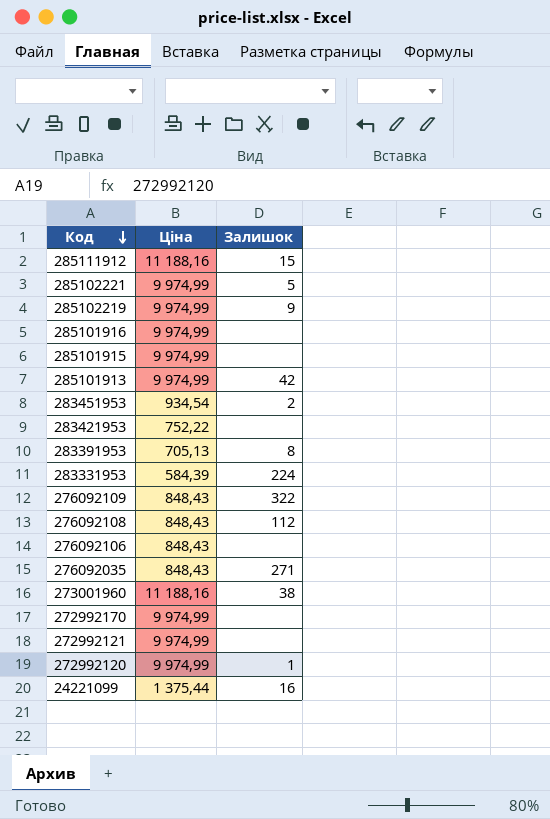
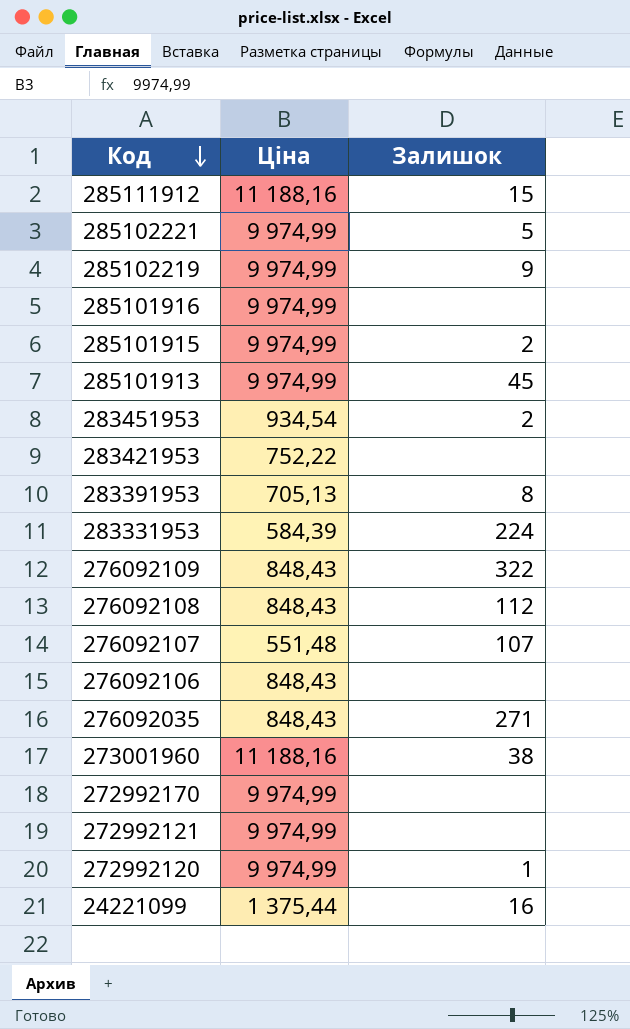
285101915 | Залишок: none -> 2
285101913 | Залишок: 42 -> 45
row 276092107: none -> 551,48 | 107

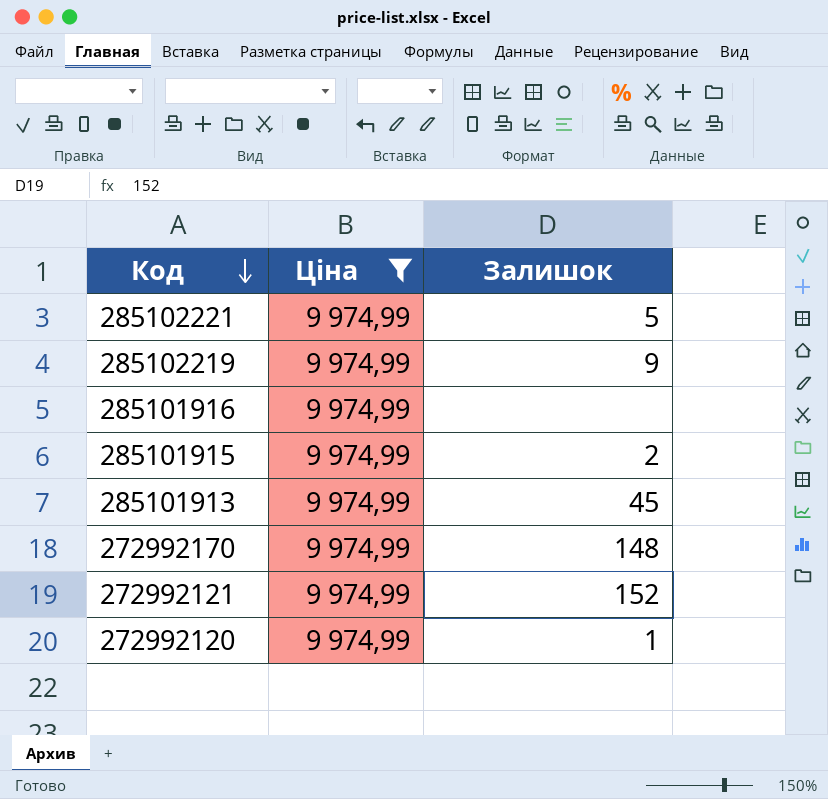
filter: none -> Ціна = 9 974,99
272992170 | Залишок: none -> 148
272992121 | Залишок: none -> 152

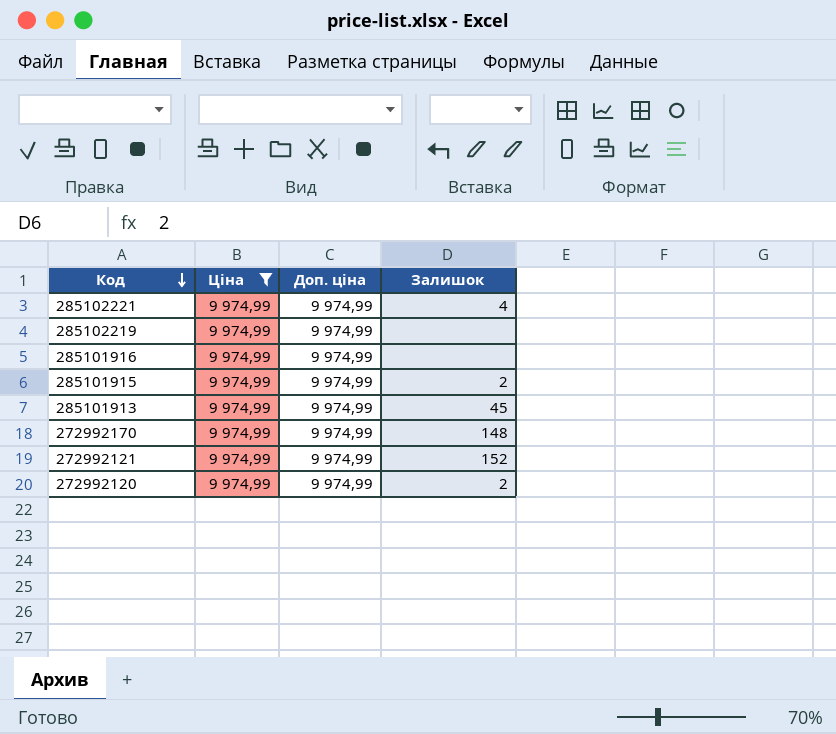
column Доп. ціна | position: none -> 3
285102221 | Залишок: 5 -> 4
285102219 | Залишок: 9 -> none
272992120 | Залишок: 1 -> 2

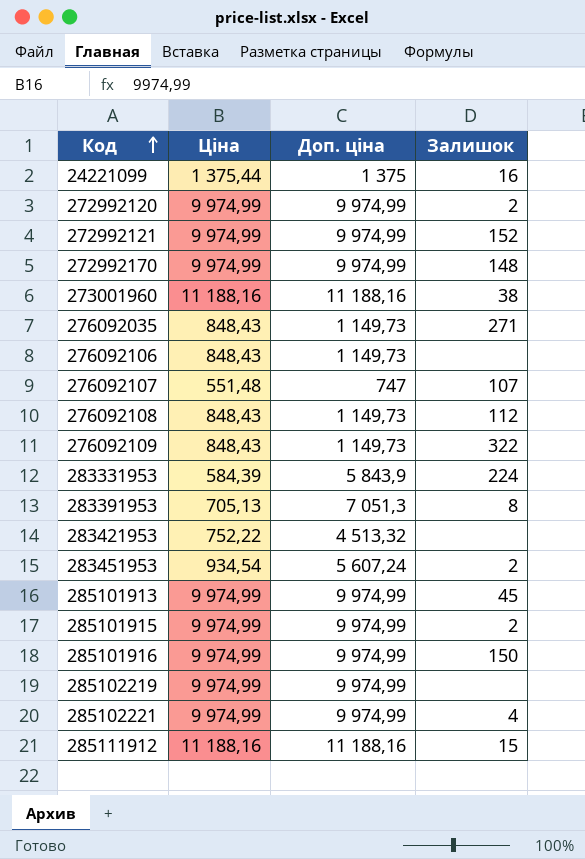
filter: Ціна = 9 974,99 -> none
row order: Код descending -> Код ascending
285101916 | Залишок: none -> 150

